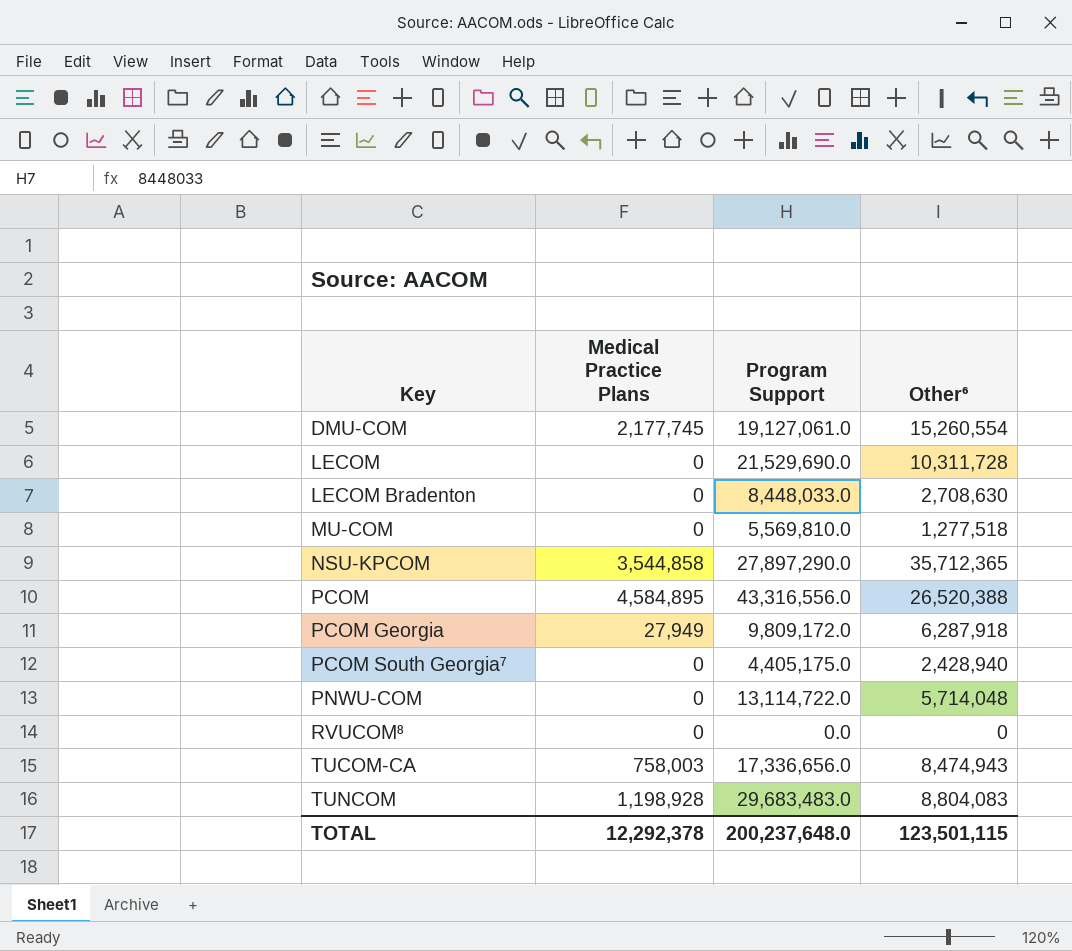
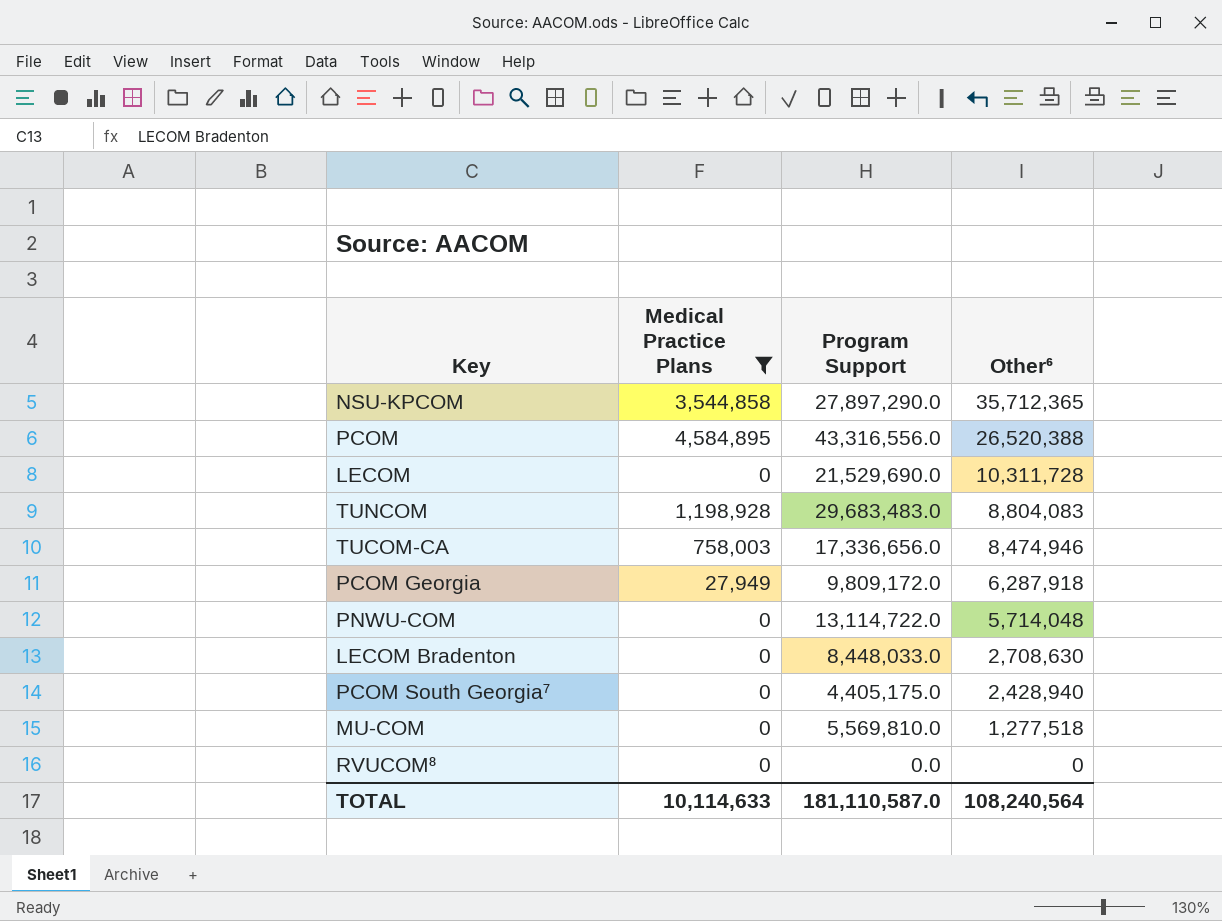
filter: none -> Medical Practice Plans != 2,177,745
row order: Key ascending -> Other⁶ descending
TUCOM-CA | Other⁶: 8,474,943 -> 8,474,946
TOTAL | Medical Practice Plans: 12,292,378 -> 10,114,633
TOTAL | Program Support: 200,237,648.0 -> 181,110,587.0
TOTAL | Other⁶: 123,501,115 -> 108,240,564

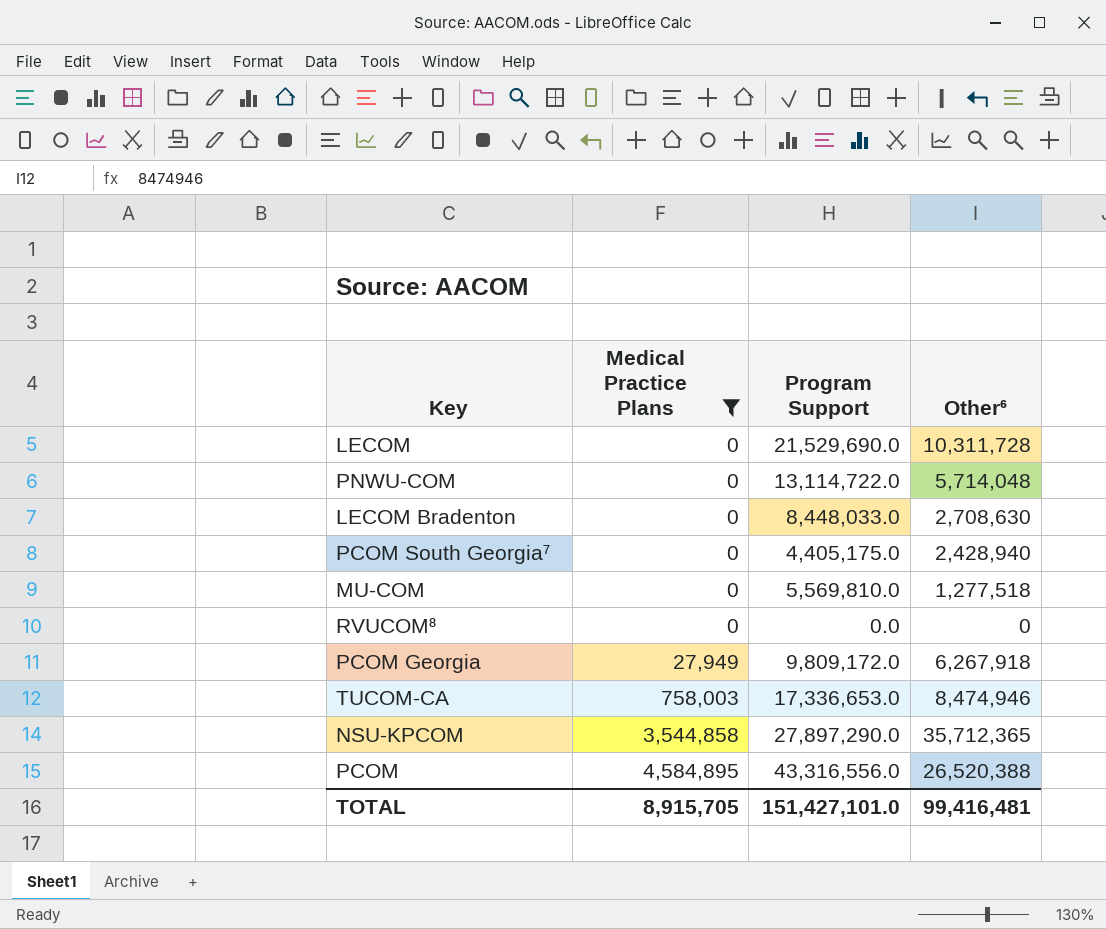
row order: Other⁶ descending -> Medical Practice Plans ascending
row TUNCOM: 1,198,928 | 29,683,483.0 | 8,804,083 -> none
PCOM Georgia | Other⁶: 6,287,918 -> 6,267,918
TUCOM-CA | Program Support: 17,336,656.0 -> 17,336,653.0
TOTAL | Medical Practice Plans: 10,114,633 -> 8,915,705
TOTAL | Program Support: 181,110,587.0 -> 151,427,101.0
TOTAL | Other⁶: 108,240,564 -> 99,416,481

